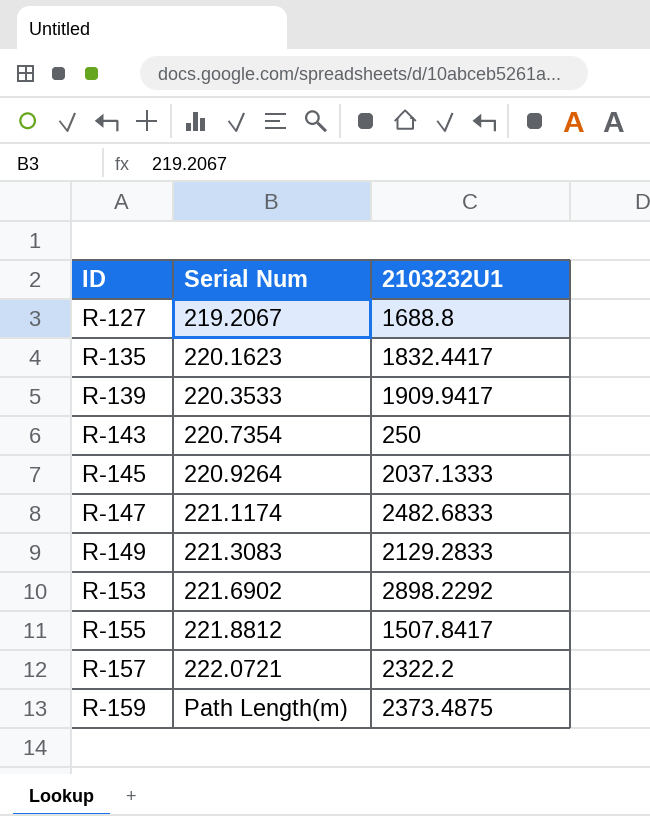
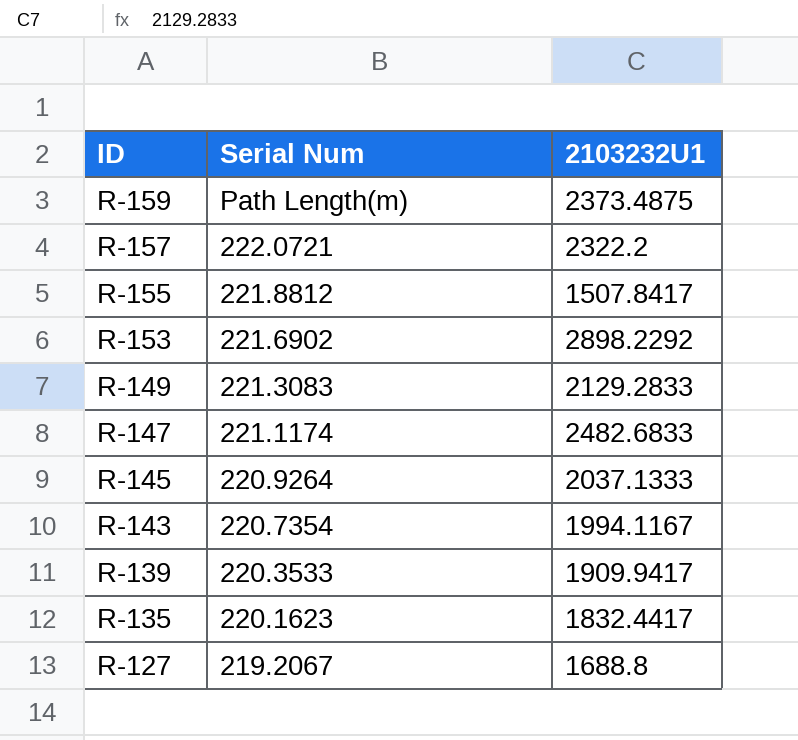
row order: ID ascending -> ID descending
R-143 | 2103232U1: 250 -> 1994.1167

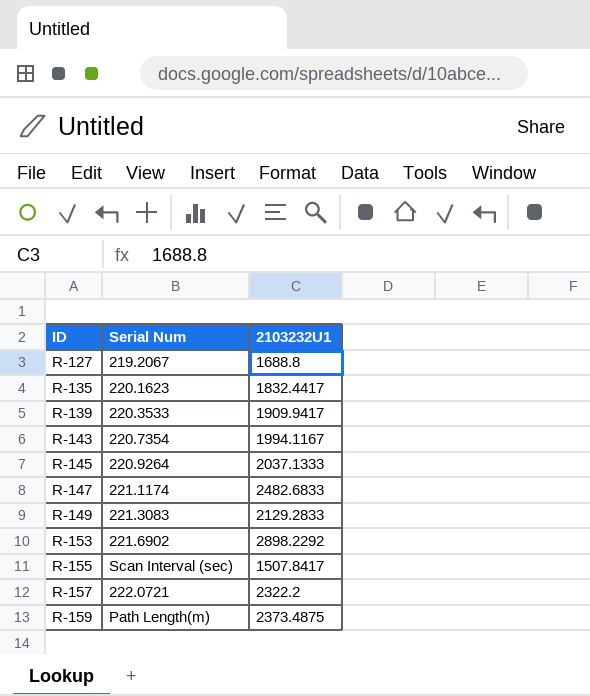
row order: ID descending -> ID ascending
R-155 | Serial Num: 221.8812 -> Scan Interval (sec)

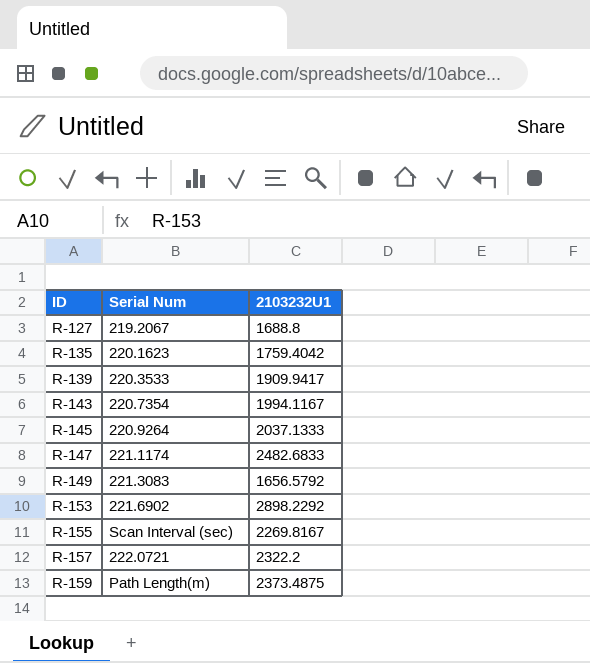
R-135 | 2103232U1: 1832.4417 -> 1759.4042
R-149 | 2103232U1: 2129.2833 -> 1656.5792
R-155 | 2103232U1: 1507.8417 -> 2269.8167

